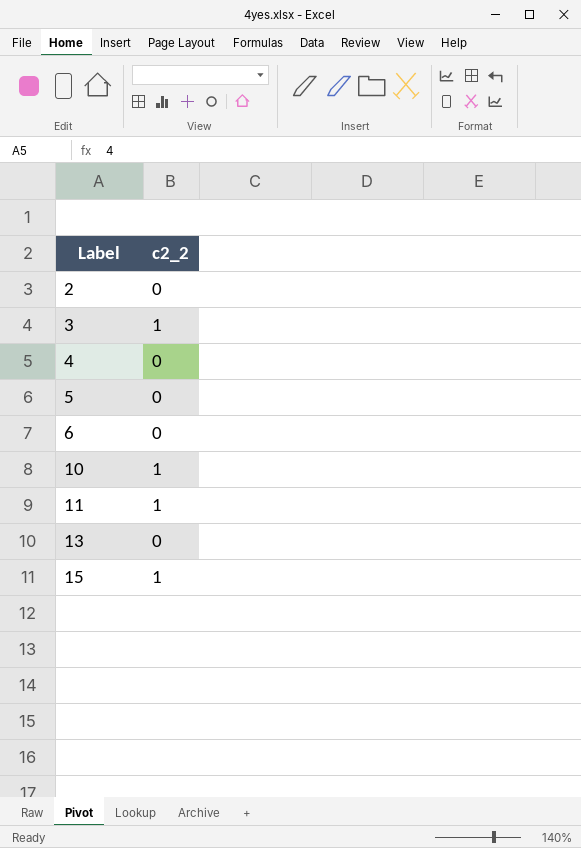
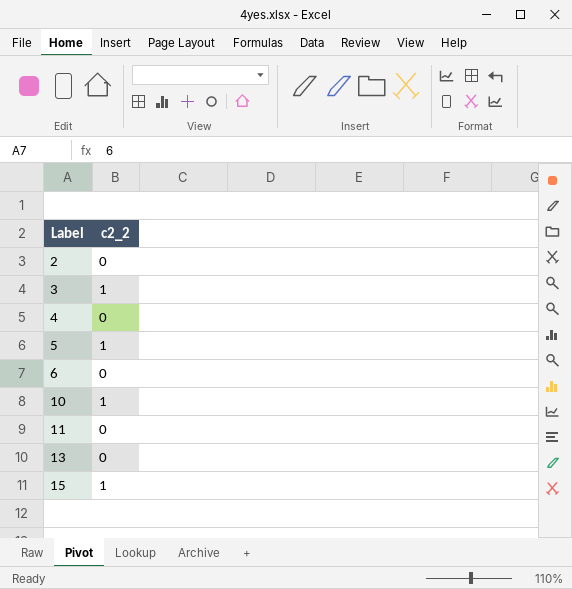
5 | c2_2: 0 -> 1
11 | c2_2: 1 -> 0

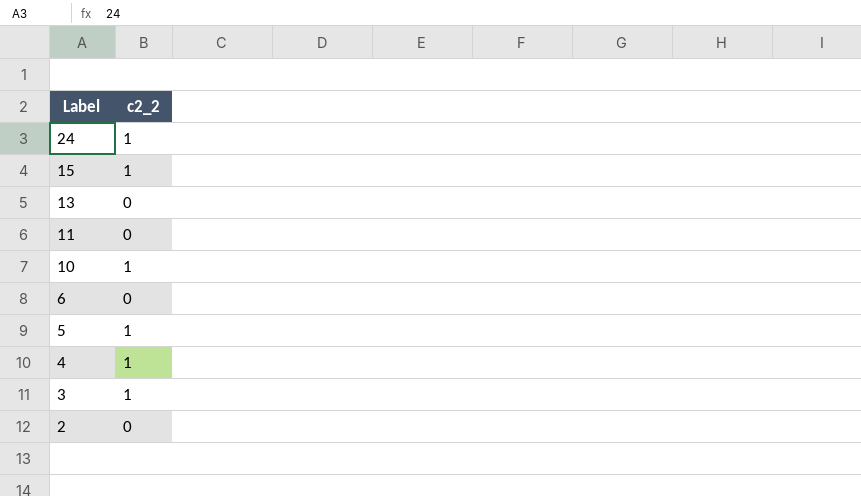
row order: Label ascending -> Label descending
row 24: none -> 1
4 | c2_2: 0 -> 1

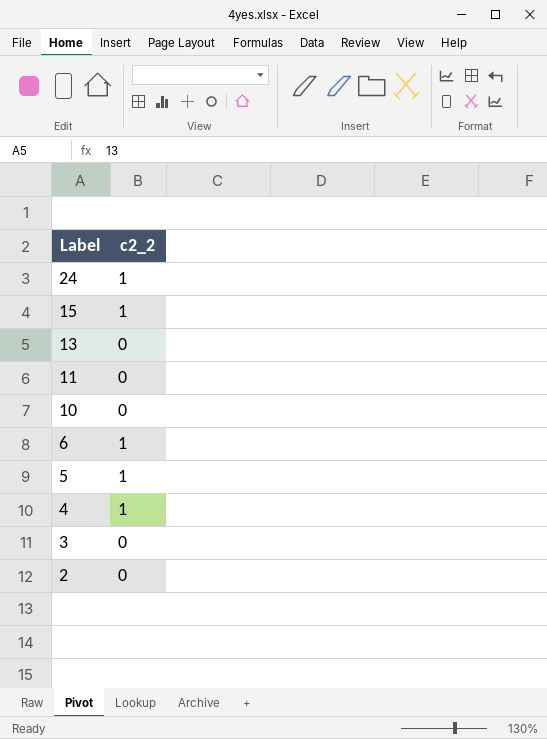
10 | c2_2: 1 -> 0
6 | c2_2: 0 -> 1
3 | c2_2: 1 -> 0

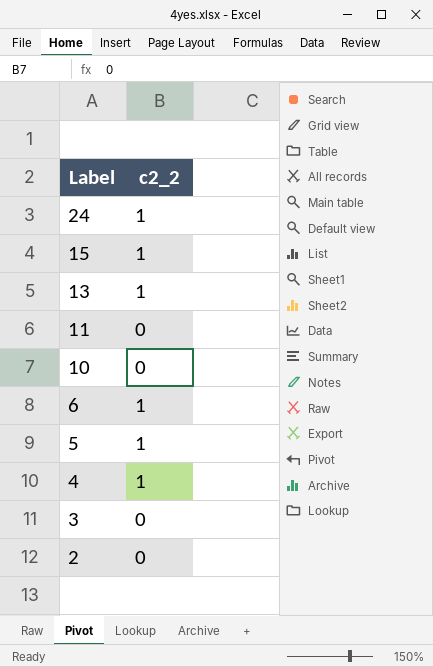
13 | c2_2: 0 -> 1

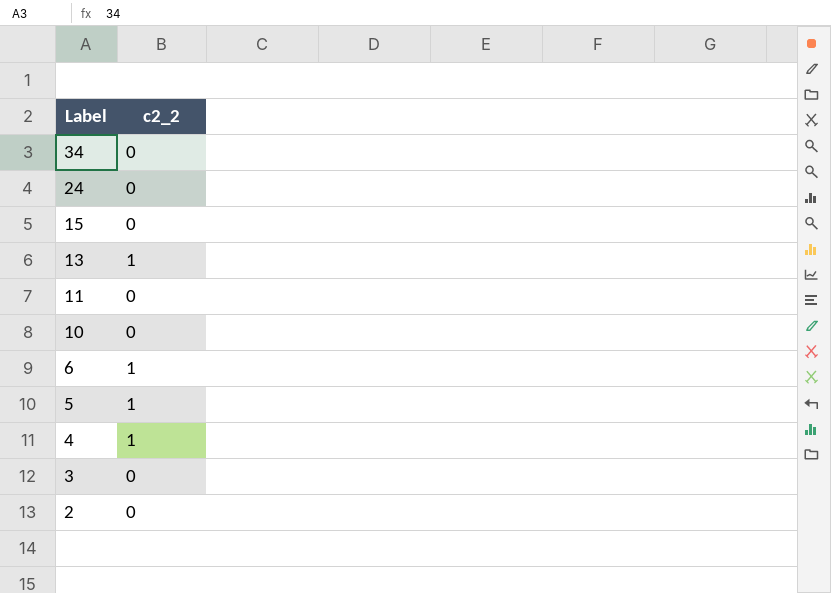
row 34: none -> 0
24 | c2_2: 1 -> 0
15 | c2_2: 1 -> 0

